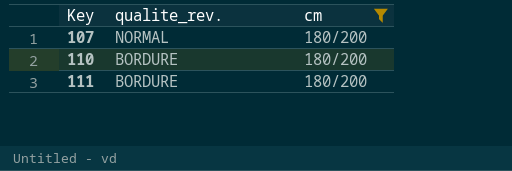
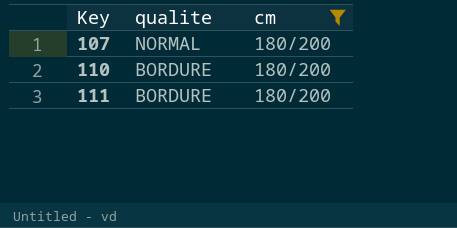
column name: qualite_rev. -> qualite

